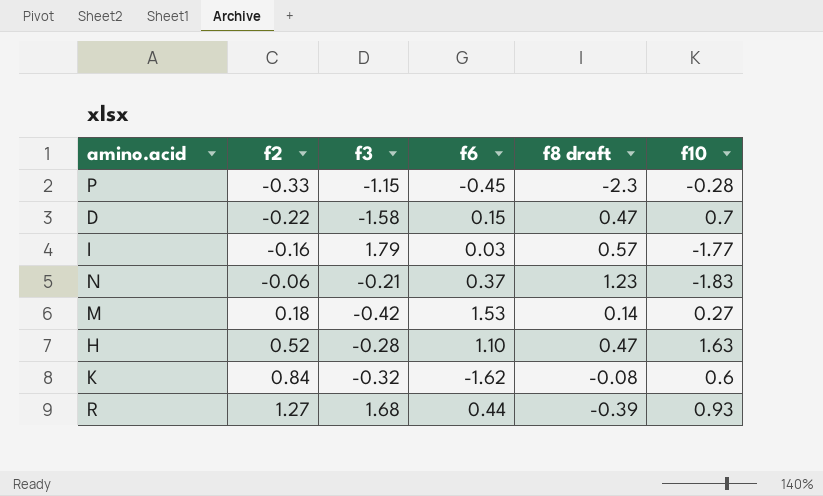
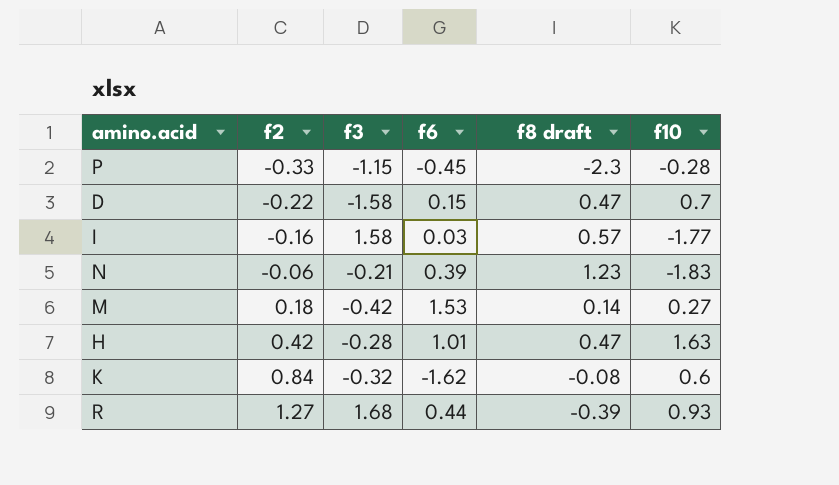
I | f3: 1.79 -> 1.58
N | f6: 0.37 -> 0.39
H | f2: 0.52 -> 0.42
H | f6: 1.10 -> 1.01

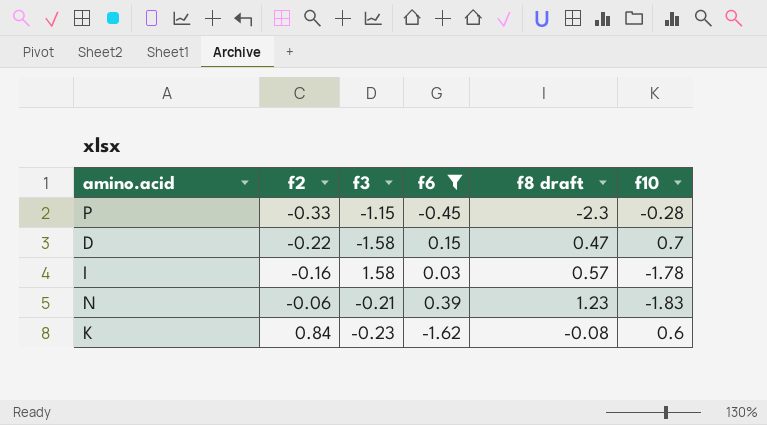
filter: none -> f6 <= 0.39
I | f10: -1.77 -> -1.78
K | f3: -0.32 -> -0.23

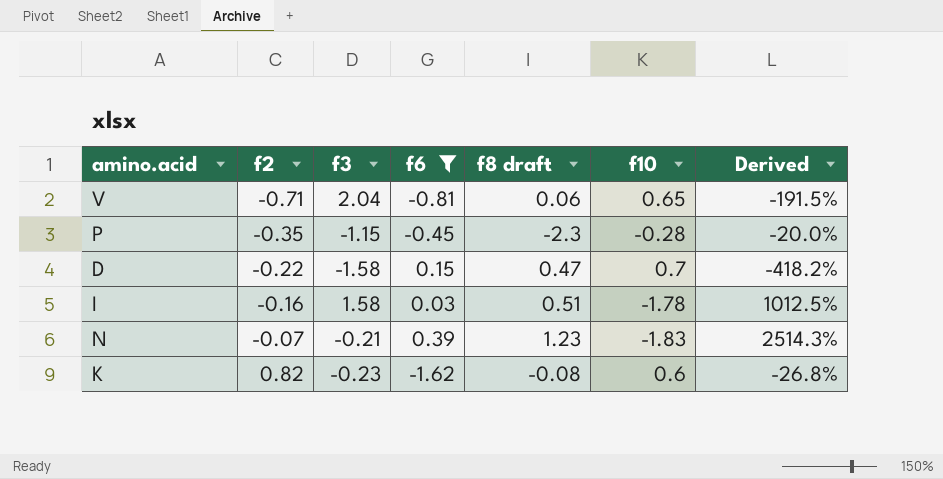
column Derived | formula: none -> ([f10] - [f2]) / [f2]
row V: none -> -0.71 | 2.04 | -0.81 | 0.06 | 0.65 | -191.5%
P | f2: -0.33 -> -0.35
I | f8 draft: 0.57 -> 0.51
N | f2: -0.06 -> -0.07
K | f2: 0.84 -> 0.82

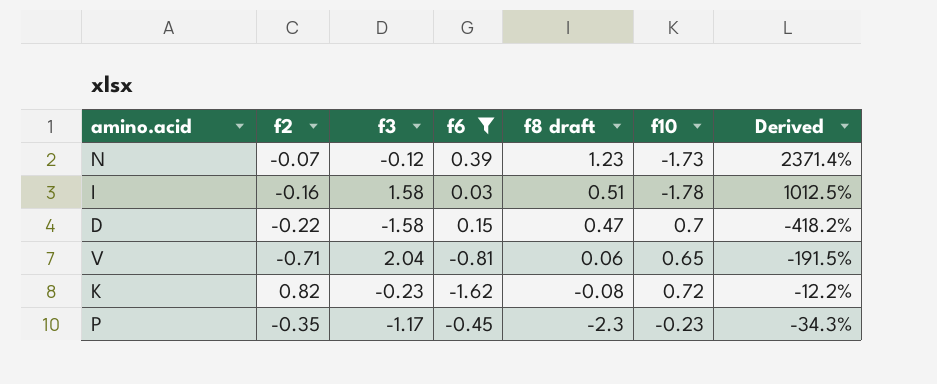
row order: f2 ascending -> f8 draft descending
N | f3: -0.21 -> -0.12
N | f10: -1.83 -> -1.73
N | Derived: 2514.3% -> 2371.4%
K | f10: 0.6 -> 0.72
K | Derived: -26.8% -> -12.2%
P | f3: -1.15 -> -1.17
P | f10: -0.28 -> -0.23
P | Derived: -20.0% -> -34.3%

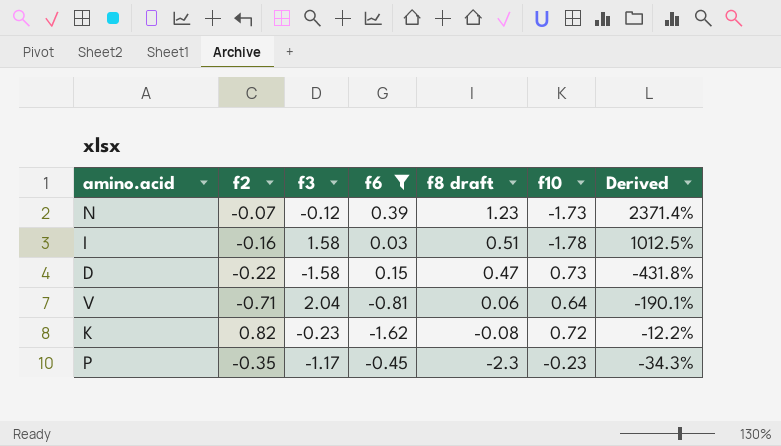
D | f10: 0.7 -> 0.73
D | Derived: -418.2% -> -431.8%
V | f10: 0.65 -> 0.64
V | Derived: -191.5% -> -190.1%

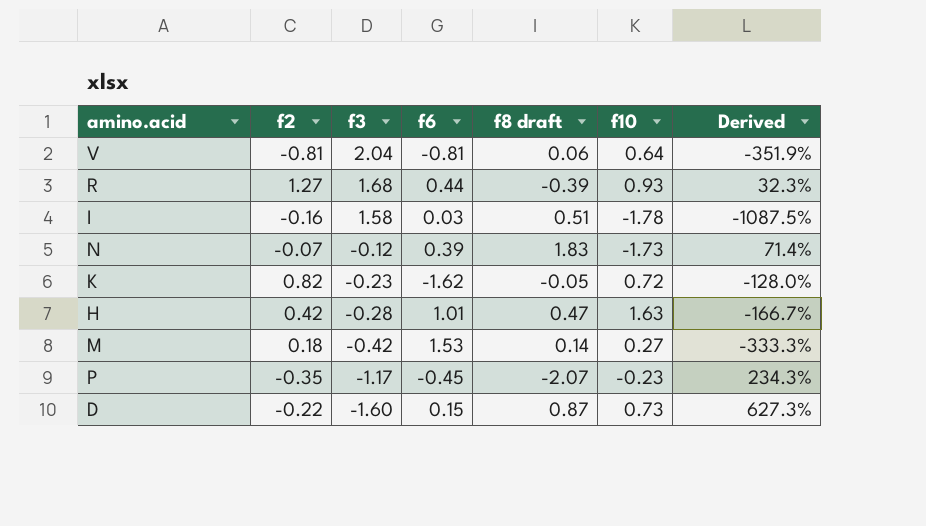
filter: f6 <= 0.39 -> none
row order: f8 draft descending -> f3 descending
column Derived | formula: ([f10] - [f2]) / [f2] -> ([f3] - [f2]) / [f2]
V | f2: -0.71 -> -0.81
N | f8 draft: 1.23 -> 1.83
K | f8 draft: -0.08 -> -0.05
P | f8 draft: -2.3 -> -2.07
D | f3: -1.58 -> -1.60
D | f8 draft: 0.47 -> 0.87

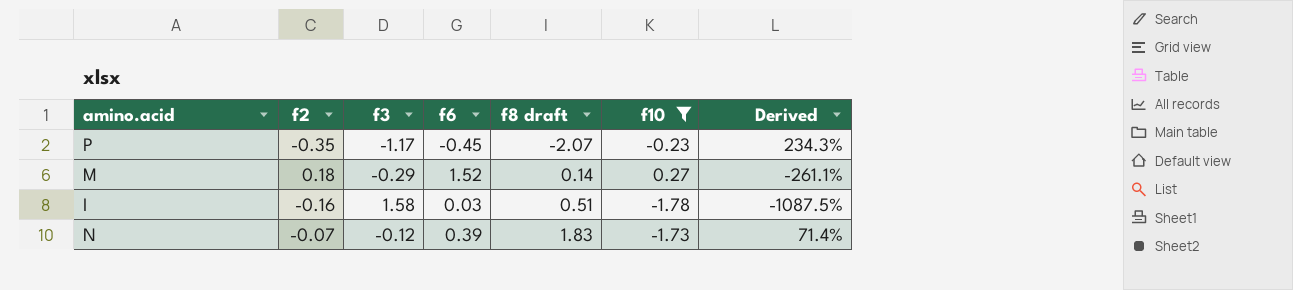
filter: none -> f10 <= 0.27
row order: f3 descending -> f8 draft ascending
M | f3: -0.42 -> -0.29
M | f6: 1.53 -> 1.52
M | Derived: -333.3% -> -261.1%

